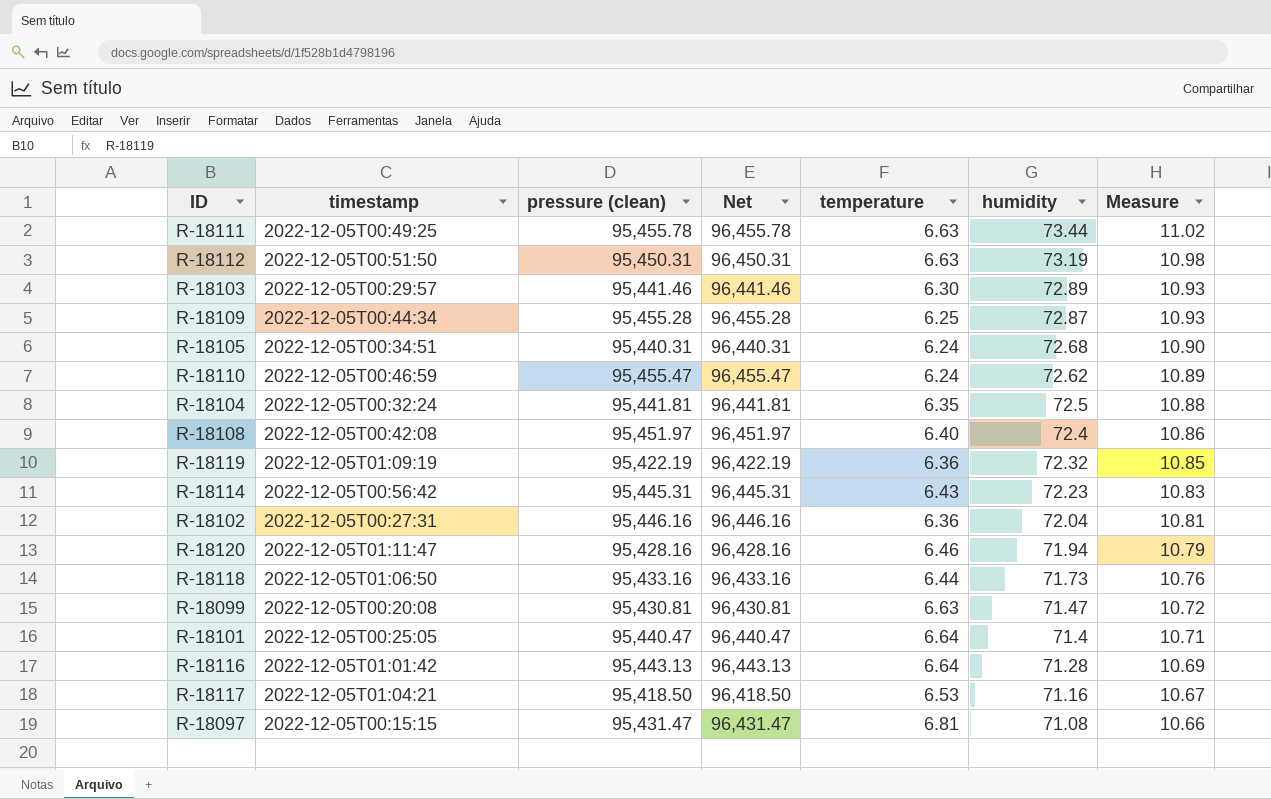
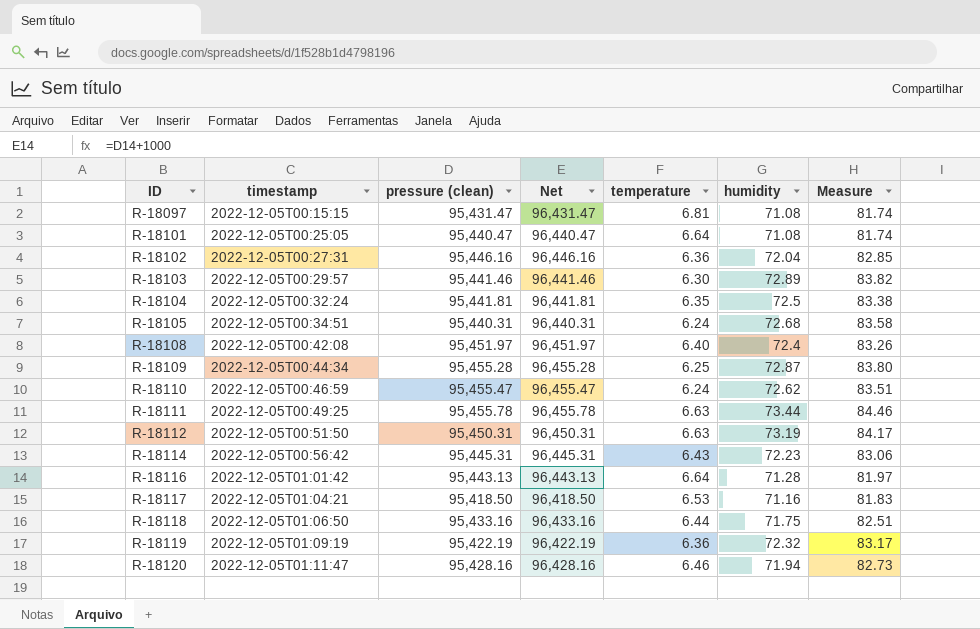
row order: humidity descending -> ID ascending
column Measure | formula: [humidity] * 0.15 -> [humidity] * 1.15
row R-18099: 2022-12-05T00:20:08 | 95,430.81 | 96,430.81 | 6.63 | 71.47 | 10.72 -> none
R-18101 | humidity: 71.4 -> 71.08
R-18118 | humidity: 71.73 -> 71.75

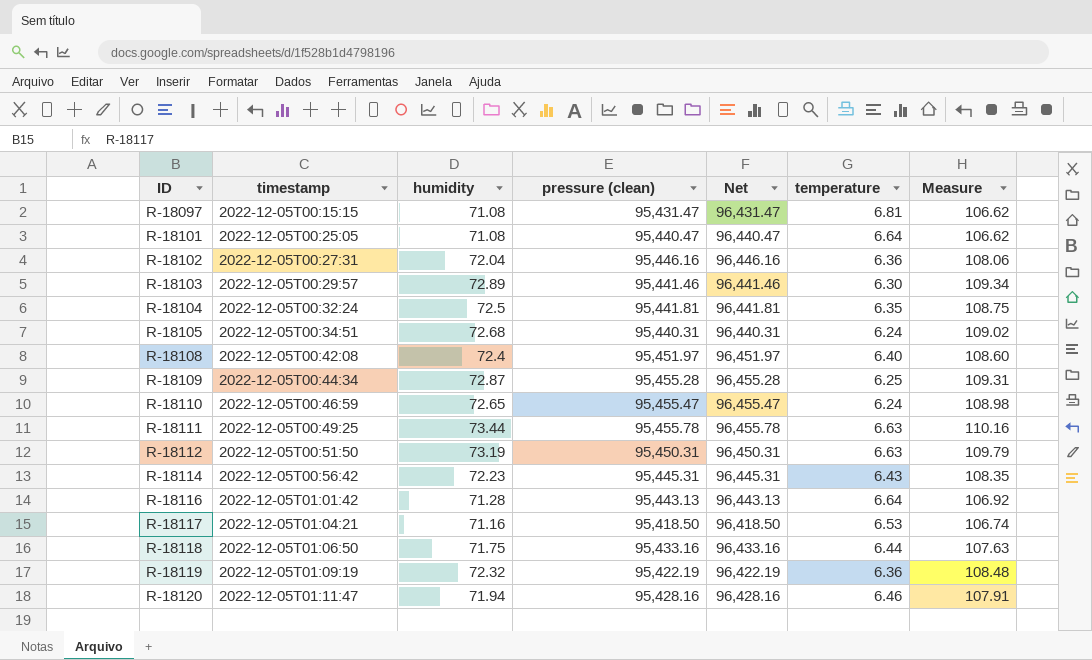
column humidity | position: 6 -> 3
column Measure | formula: [humidity] * 1.15 -> [humidity] * 1.5
R-18110 | humidity: 72.62 -> 72.65

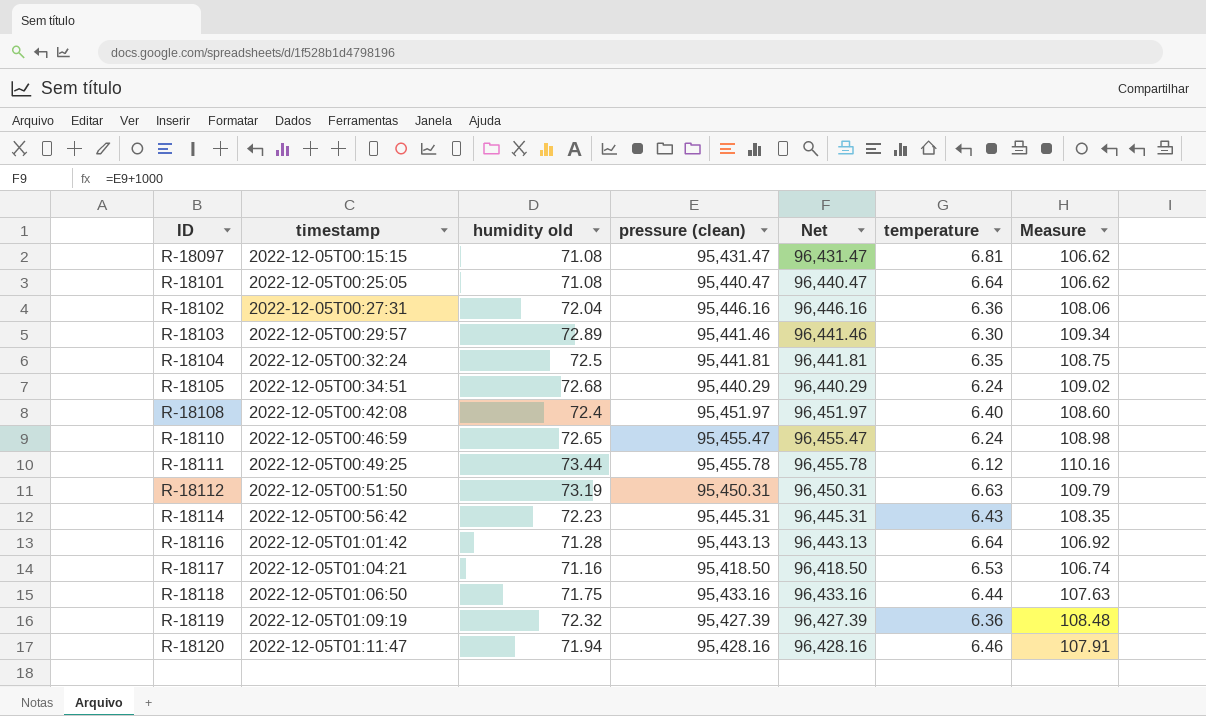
column name: humidity -> humidity old
row R-18109: 2022-12-05T00:44:34 | 72.87 | 95,455.28 | 96,455.28 | 6.25 | 109.31 -> none
R-18105 | pressure (clean): 95,440.31 -> 95,440.29
R-18105 | Net: 96,440.31 -> 96,440.29
R-18111 | temperature: 6.63 -> 6.12
R-18119 | pressure (clean): 95,422.19 -> 95,427.39
R-18119 | Net: 96,422.19 -> 96,427.39

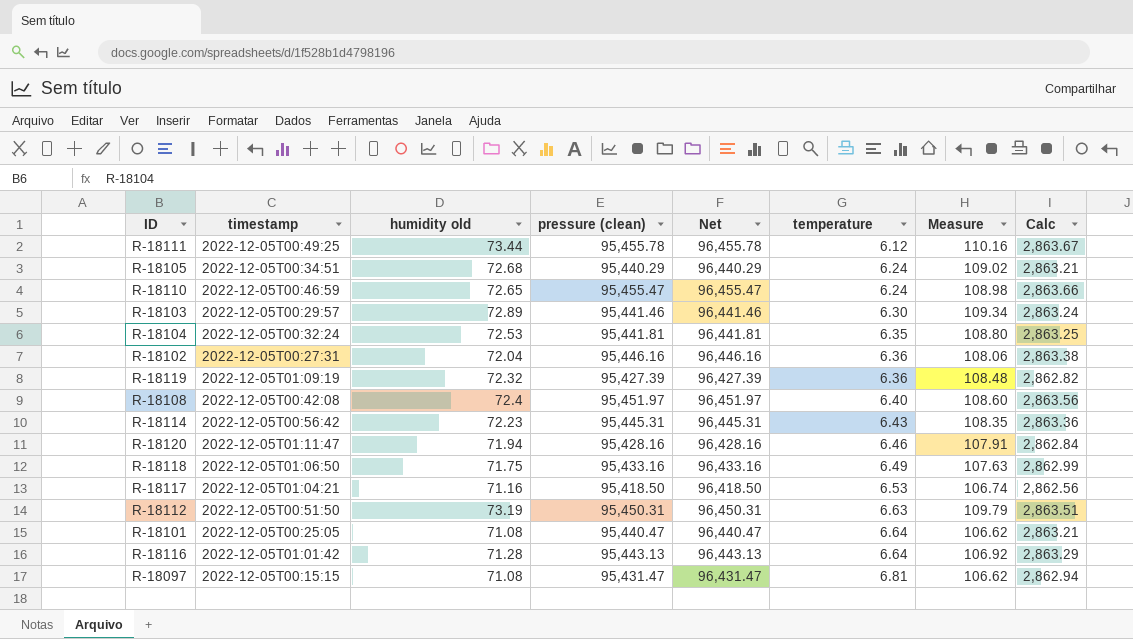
row order: ID ascending -> temperature ascending
column Calc | formula: none -> [pressure (clean)] * 0.03
R-18104 | humidity old: 72.5 -> 72.53
R-18104 | Measure: 108.75 -> 108.80
R-18118 | temperature: 6.44 -> 6.49

